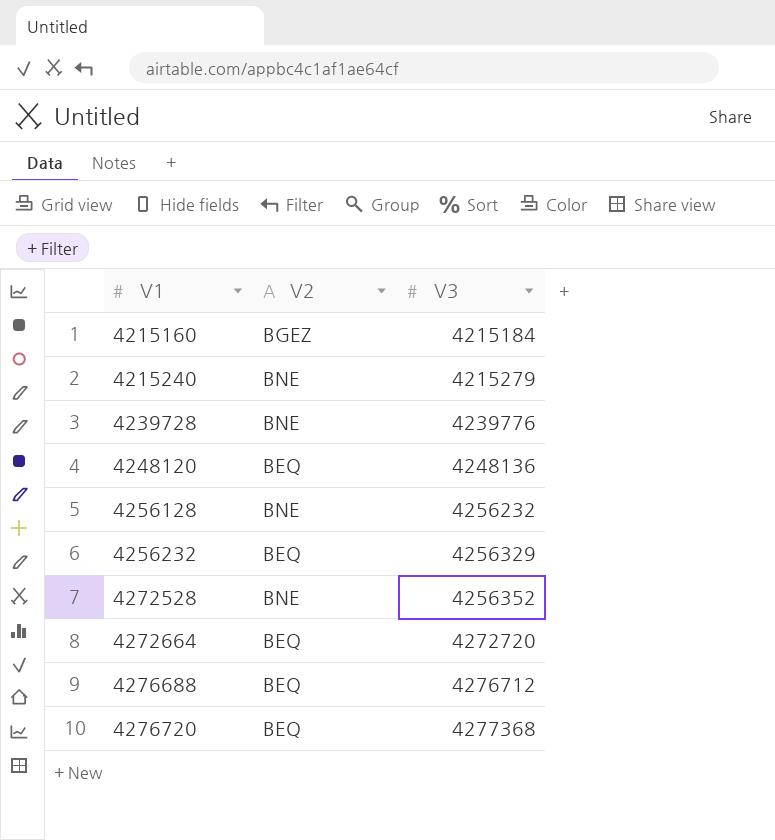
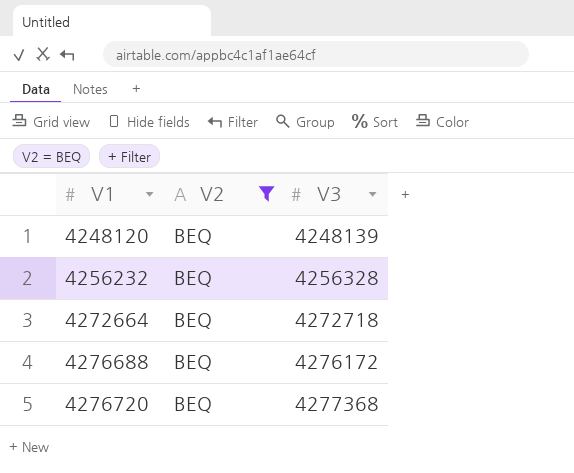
filter: none -> V2 = BEQ
4248120 | V3: 4248136 -> 4248139
4256232 | V3: 4256329 -> 4256328
4272664 | V3: 4272720 -> 4272718
4276688 | V3: 4276712 -> 4276172

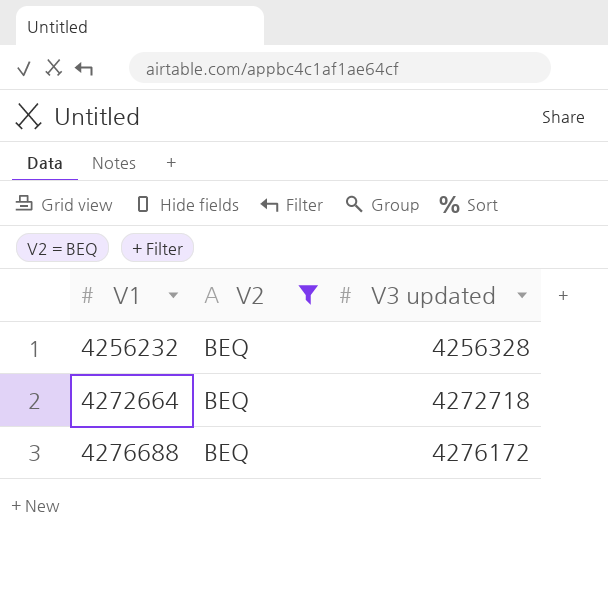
column name: V3 -> V3 updated
row 4248120: BEQ | 4248139 -> none
row 4276720: BEQ | 4277368 -> none

